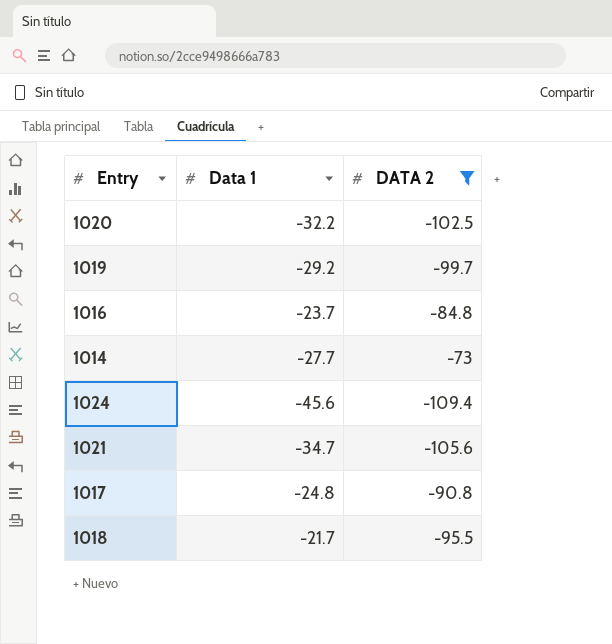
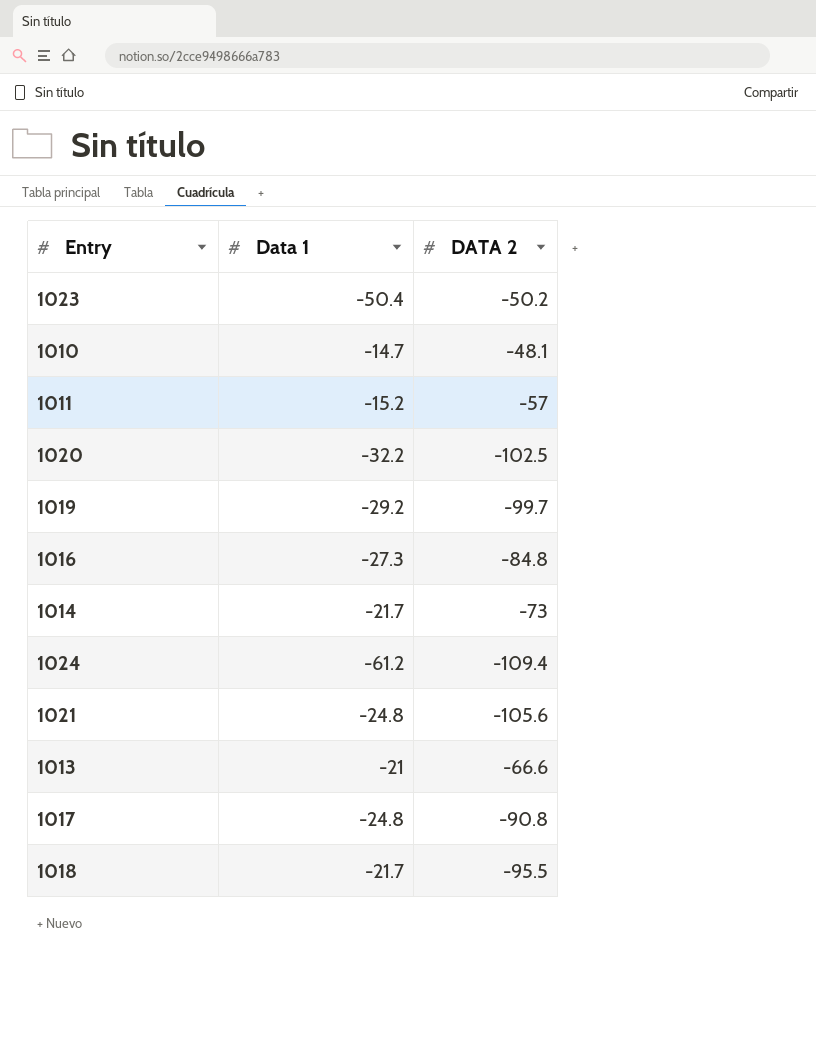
filter: DATA 2 <= -73 -> none
1016 | Data 1: -23.7 -> -27.3
1014 | Data 1: -27.7 -> -21.7
1024 | Data 1: -45.6 -> -61.2
1021 | Data 1: -34.7 -> -24.8

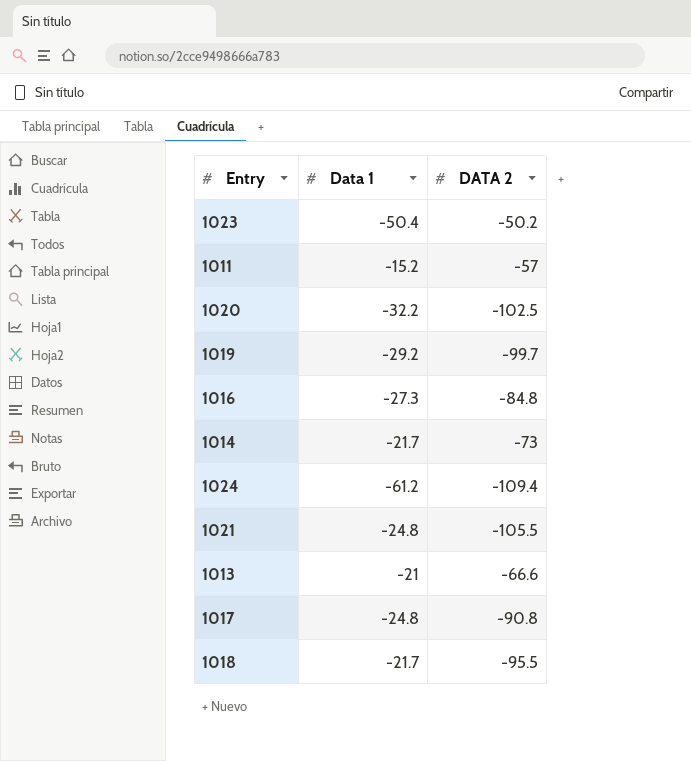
row 1010: -14.7 | -48.1 -> none
1021 | DATA 2: -105.6 -> -105.5

